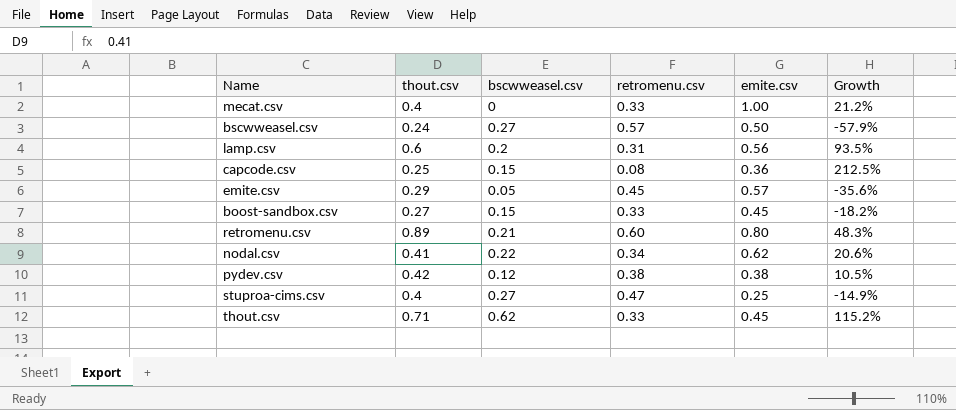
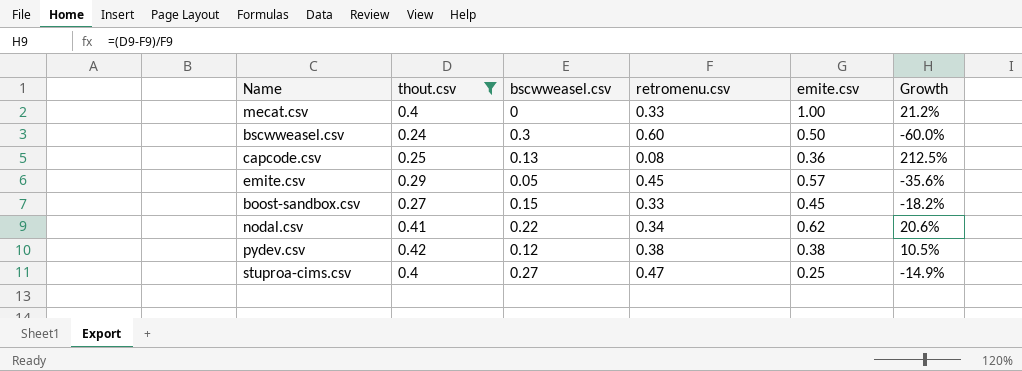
filter: none -> thout.csv <= 0.42
bscwweasel.csv | bscwweasel.csv: 0.27 -> 0.3
bscwweasel.csv | retromenu.csv: 0.57 -> 0.60
bscwweasel.csv | Growth: -57.9% -> -60.0%
capcode.csv | bscwweasel.csv: 0.15 -> 0.13

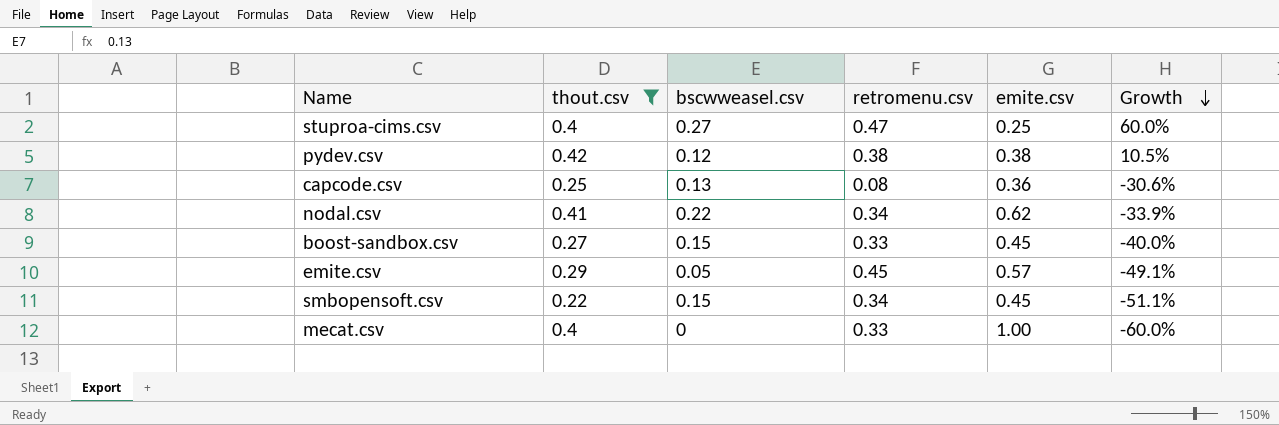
row order: none -> Growth descending
column Growth | formula: ([thout.csv] - [retromenu.csv]) / [retromenu.csv] -> ([thout.csv] - [emite.csv]) / [emite.csv]
row bscwweasel.csv: 0.24 | 0.3 | 0.60 | 0.50 | -60.0% -> none
row smbopensoft.csv: none -> 0.22 | 0.15 | 0.34 | 0.45 | -51.1%

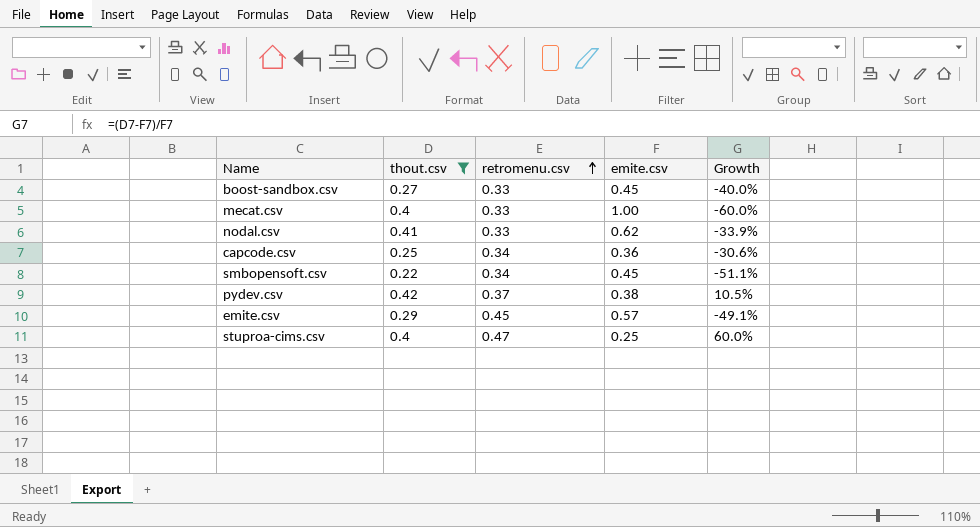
row order: Growth descending -> retromenu.csv ascending
column bscwweasel.csv | position: 3 -> none
nodal.csv | retromenu.csv: 0.34 -> 0.33
capcode.csv | retromenu.csv: 0.08 -> 0.34
pydev.csv | retromenu.csv: 0.38 -> 0.37

